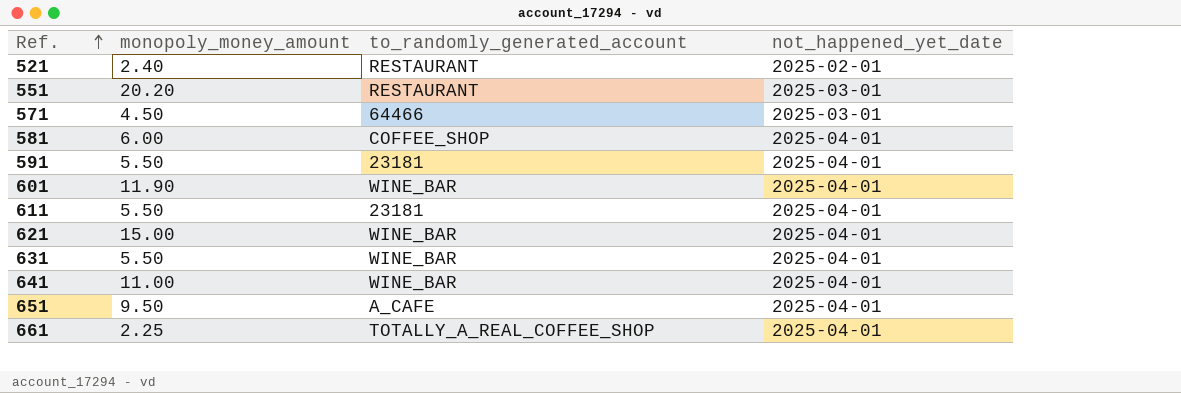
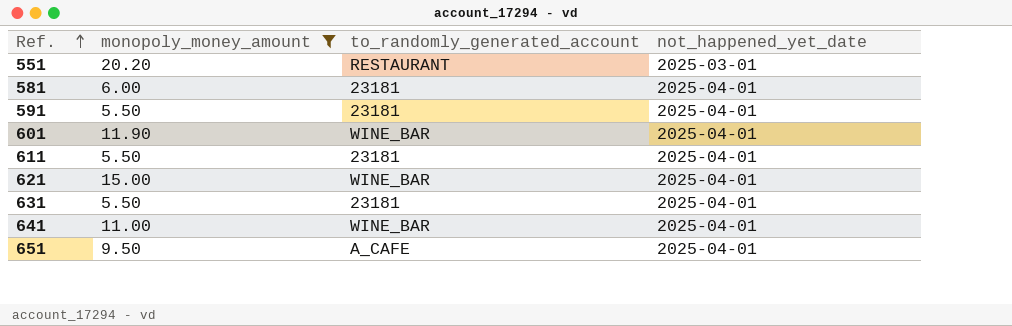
filter: none -> monopoly_money_amount >= 5.50
581 | to_randomly_generated_account: COFFEE_SHOP -> 23181
631 | to_randomly_generated_account: WINE_BAR -> 23181

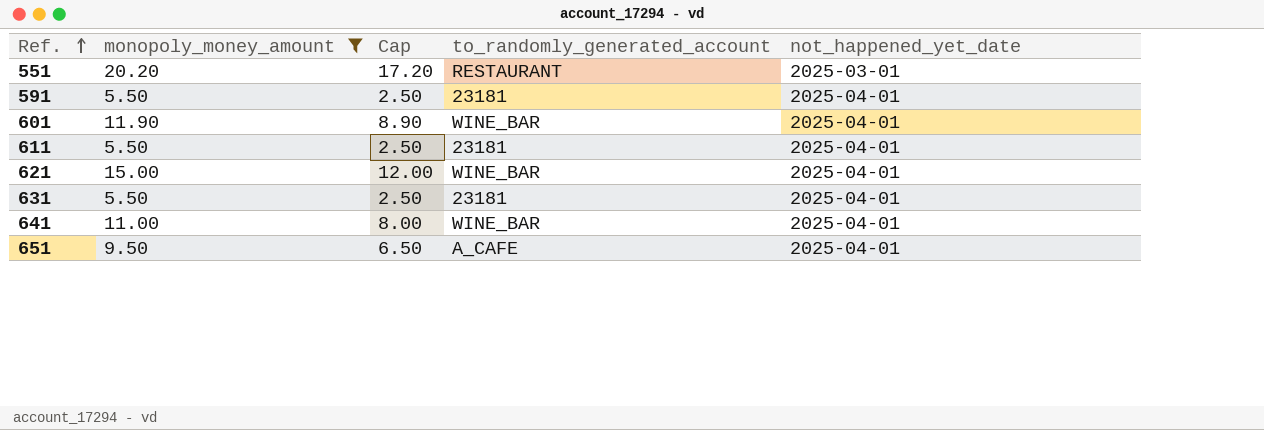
column Cap | formula: none -> [monopoly_money_amount] - 3
row 581: 6.00 | 23181 | 2025-04-01 -> none

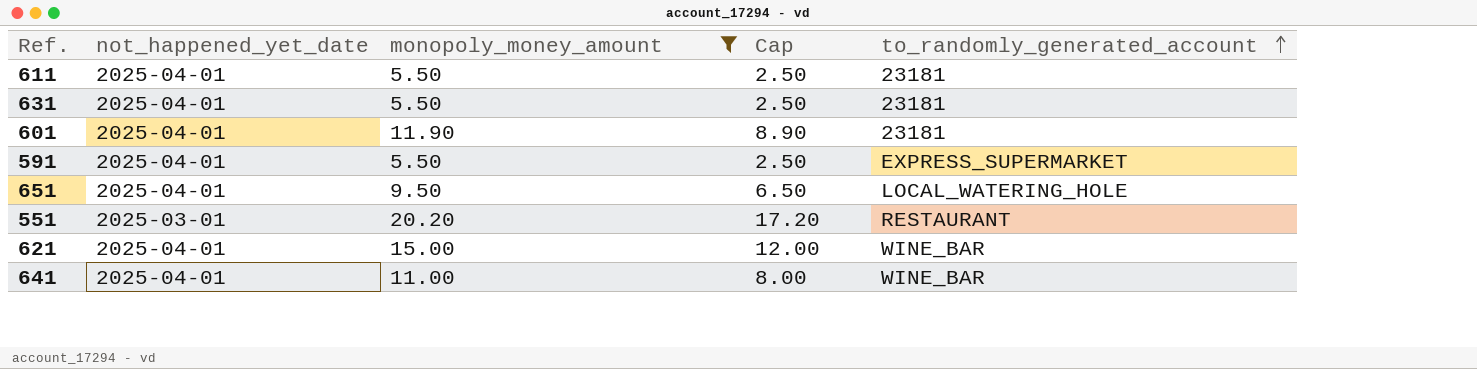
row order: Ref. ascending -> to_randomly_generated_account ascending
column not_happened_yet_date | position: 5 -> 2
601 | to_randomly_generated_account: WINE_BAR -> 23181
591 | to_randomly_generated_account: 23181 -> EXPRESS_SUPERMARKET
651 | to_randomly_generated_account: A_CAFE -> LOCAL_WATERING_HOLE

